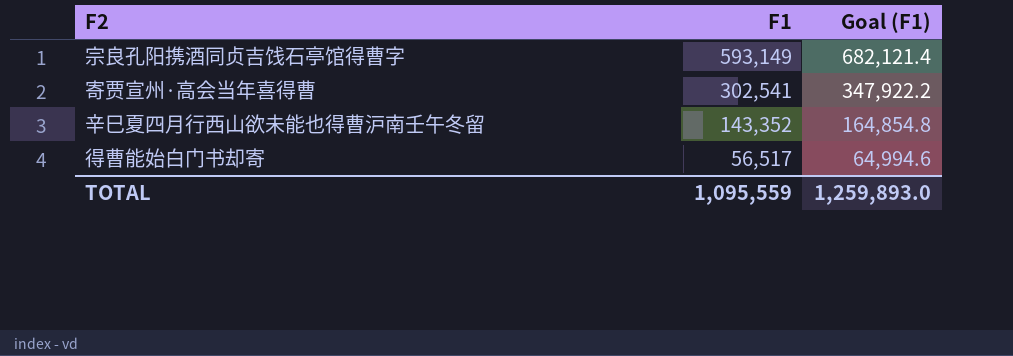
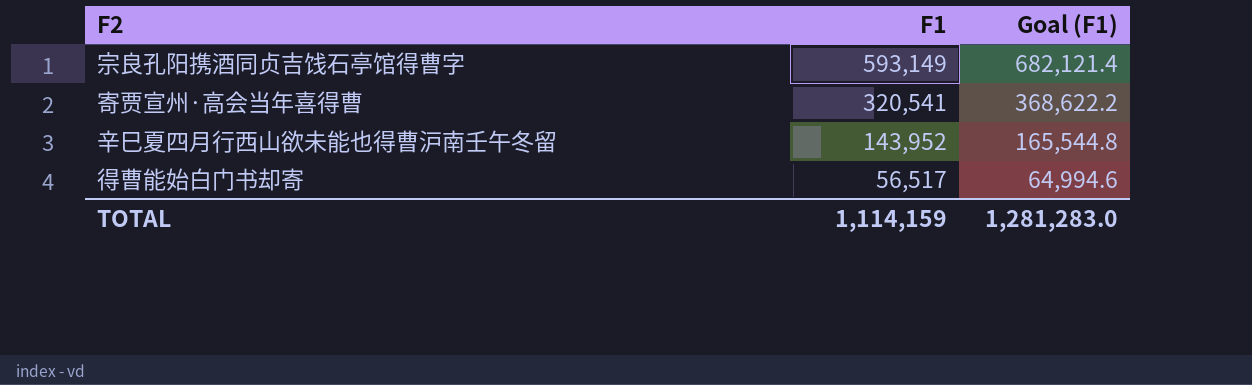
寄贾宣州·高会当年喜得曹 | F1: 302,541 -> 320,541
寄贾宣州·高会当年喜得曹 | Goal (F1): 347,922.2 -> 368,622.2
辛巳夏四月行西山欲未能也得曹沪南壬午冬留 | F1: 143,352 -> 143,952
辛巳夏四月行西山欲未能也得曹沪南壬午冬留 | Goal (F1): 164,854.8 -> 165,544.8
TOTAL | F1: 1,095,559 -> 1,114,159
TOTAL | Goal (F1): 1,259,893.0 -> 1,281,283.0

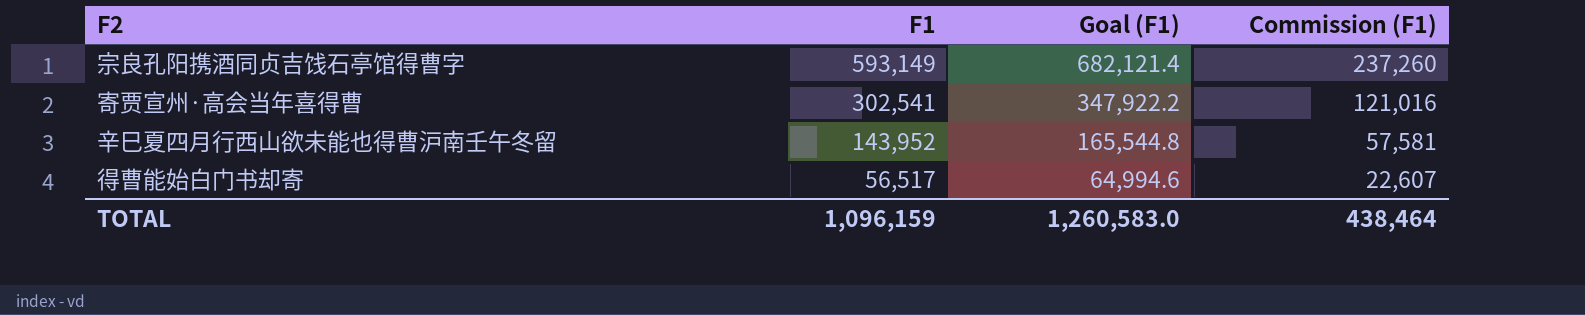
column Commission (F1) | formula: none -> [F1] * 0.4
寄贾宣州·高会当年喜得曹 | F1: 320,541 -> 302,541
寄贾宣州·高会当年喜得曹 | Goal (F1): 368,622.2 -> 347,922.2
TOTAL | F1: 1,114,159 -> 1,096,159
TOTAL | Goal (F1): 1,281,283.0 -> 1,260,583.0

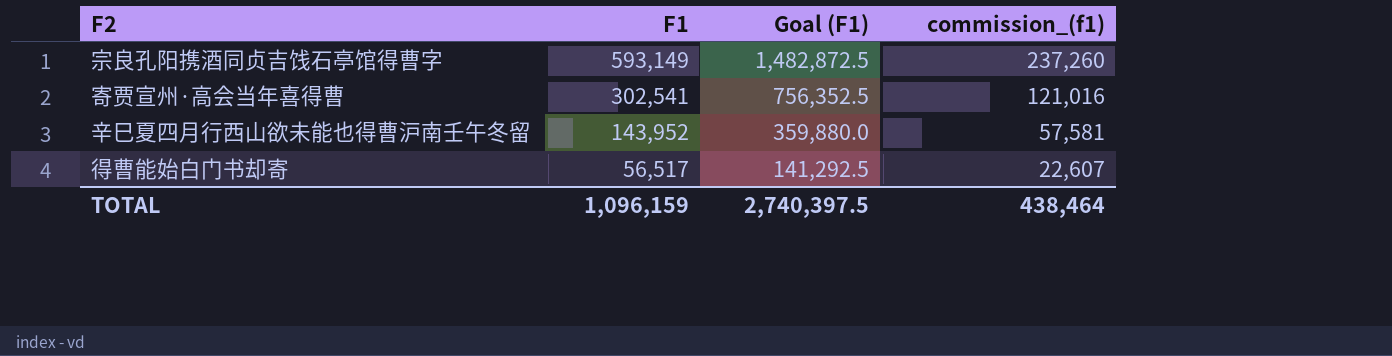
column Goal (F1) | formula: [F1] * 1.15 -> [F1] * 2.5
column name: Commission (F1) -> commission_(f1)
TOTAL | Goal (F1): 1,260,583.0 -> 2,740,397.5

